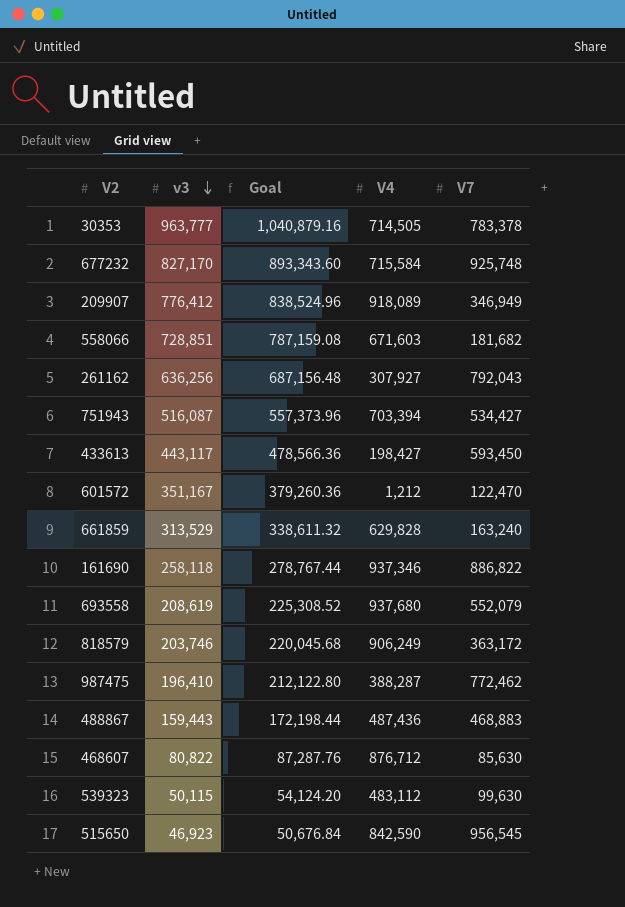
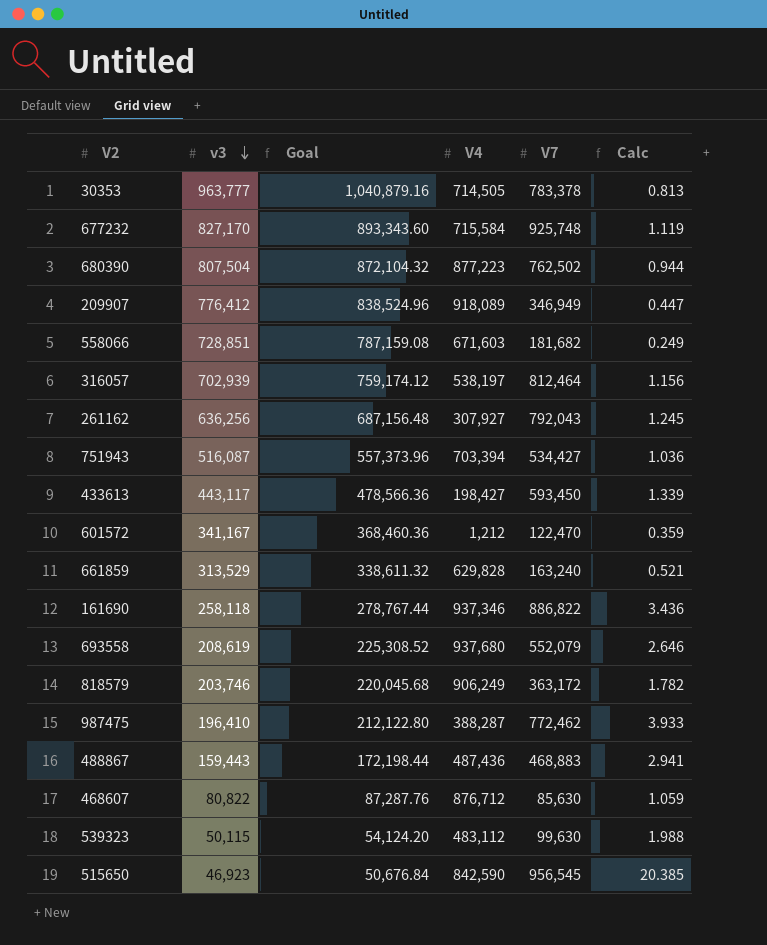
column Calc | formula: none -> [V7] / [v3]
row 680390: none -> 807,504 | 872,104.32 | 877,223 | 762,502 | 0.944
row 316057: none -> 702,939 | 759,174.12 | 538,197 | 812,464 | 1.156
601572 | v3: 351,167 -> 341,167
601572 | Goal: 379,260.36 -> 368,460.36

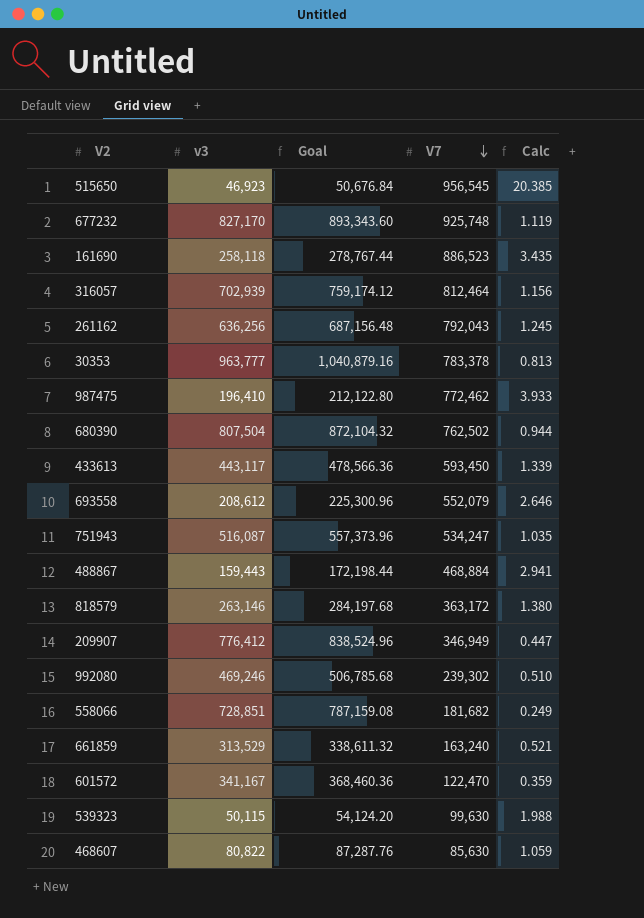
row order: v3 descending -> V7 descending
column V4 | position: 4 -> none
161690 | V7: 886,822 -> 886,523
161690 | Calc: 3.436 -> 3.435
693558 | v3: 208,619 -> 208,612
693558 | Goal: 225,308.52 -> 225,300.96
751943 | V7: 534,427 -> 534,247
751943 | Calc: 1.036 -> 1.035
488867 | V7: 468,883 -> 468,884
818579 | v3: 203,746 -> 263,146
818579 | Goal: 220,045.68 -> 284,197.68
818579 | Calc: 1.782 -> 1.380
row 992080: none -> 469,246 | 506,785.68 | 239,302 | 0.510

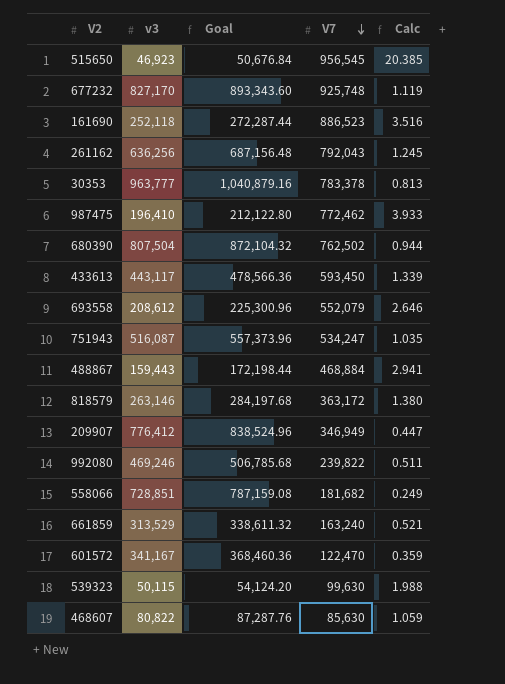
row 316057: 702,939 | 759,174.12 | 812,464 | 1.156 -> none
161690 | v3: 258,118 -> 252,118
161690 | Goal: 278,767.44 -> 272,287.44
161690 | Calc: 3.435 -> 3.516
992080 | V7: 239,302 -> 239,822
992080 | Calc: 0.510 -> 0.511

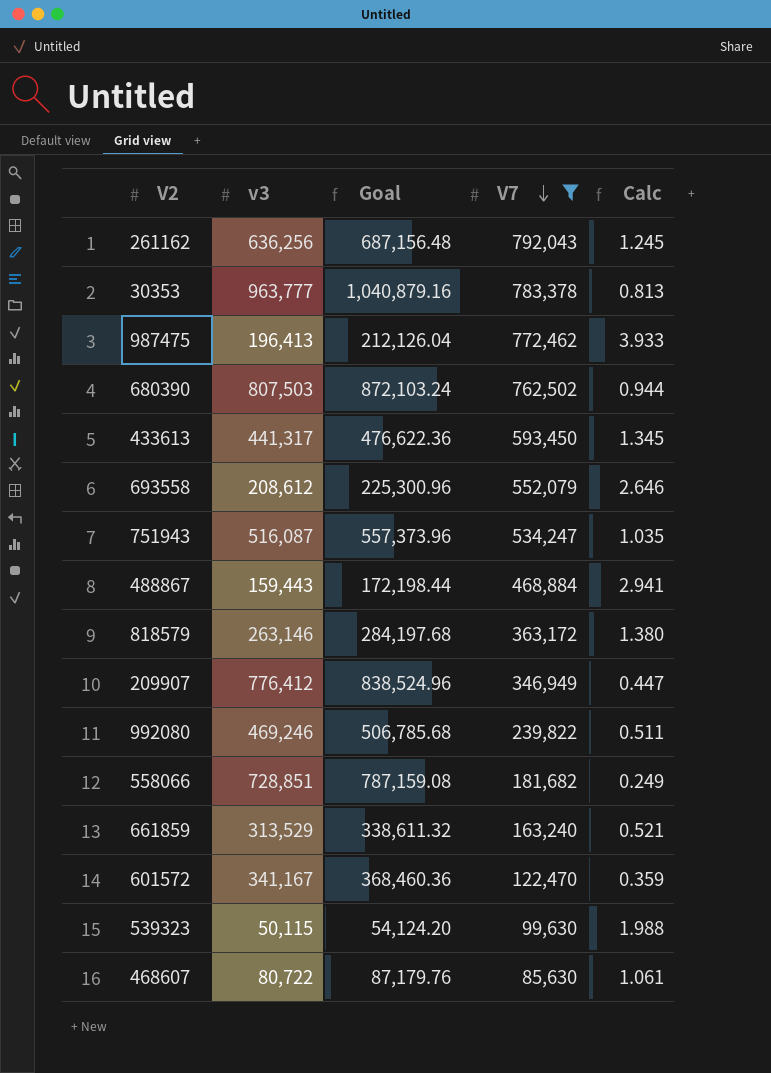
filter: none -> V7 <= 792,043
987475 | v3: 196,410 -> 196,413
987475 | Goal: 212,122.80 -> 212,126.04
680390 | v3: 807,504 -> 807,503
680390 | Goal: 872,104.32 -> 872,103.24
433613 | v3: 443,117 -> 441,317
433613 | Goal: 478,566.36 -> 476,622.36
433613 | Calc: 1.339 -> 1.345
468607 | v3: 80,822 -> 80,722
468607 | Goal: 87,287.76 -> 87,179.76
468607 | Calc: 1.059 -> 1.061

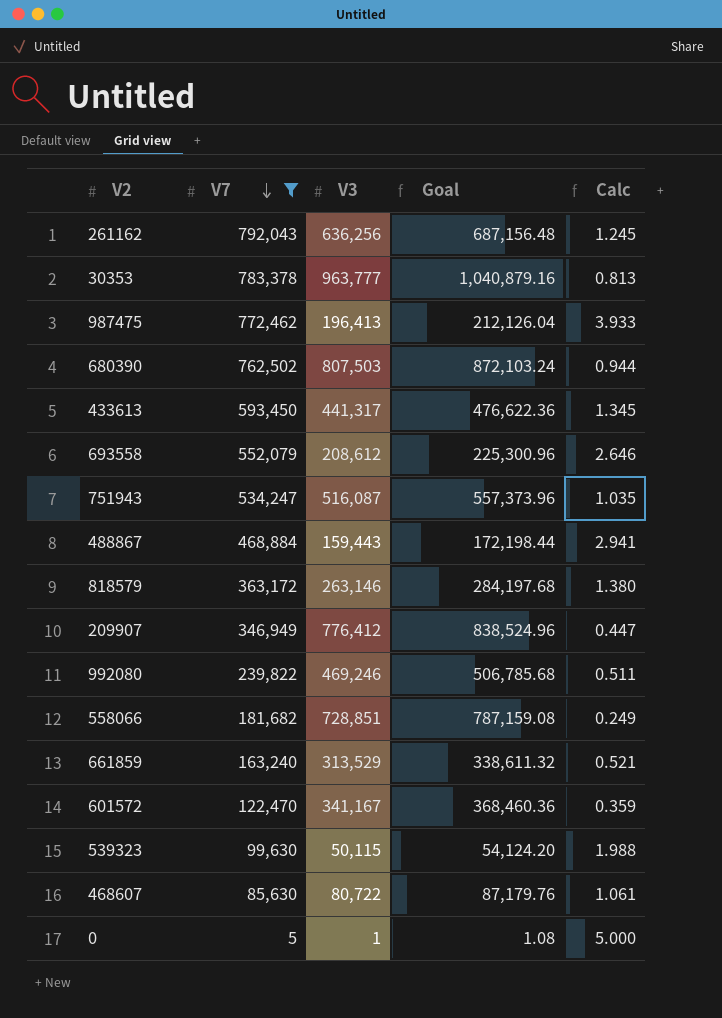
column V7 | position: 4 -> 2
column name: v3 -> V3
row 0: none -> 5 | 1 | 1.08 | 5.000

